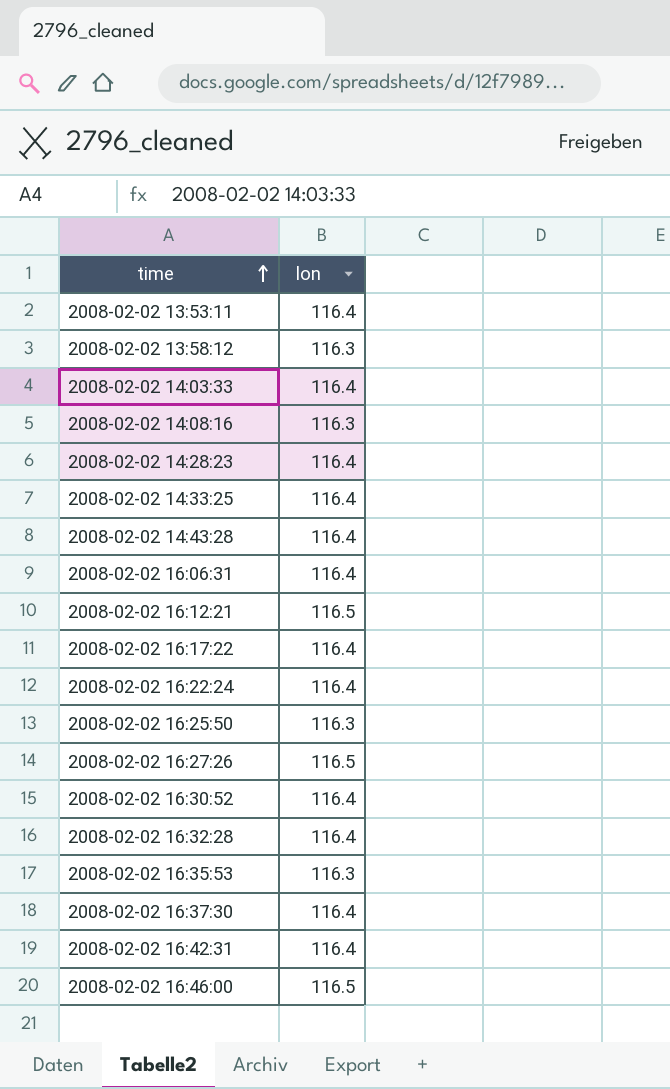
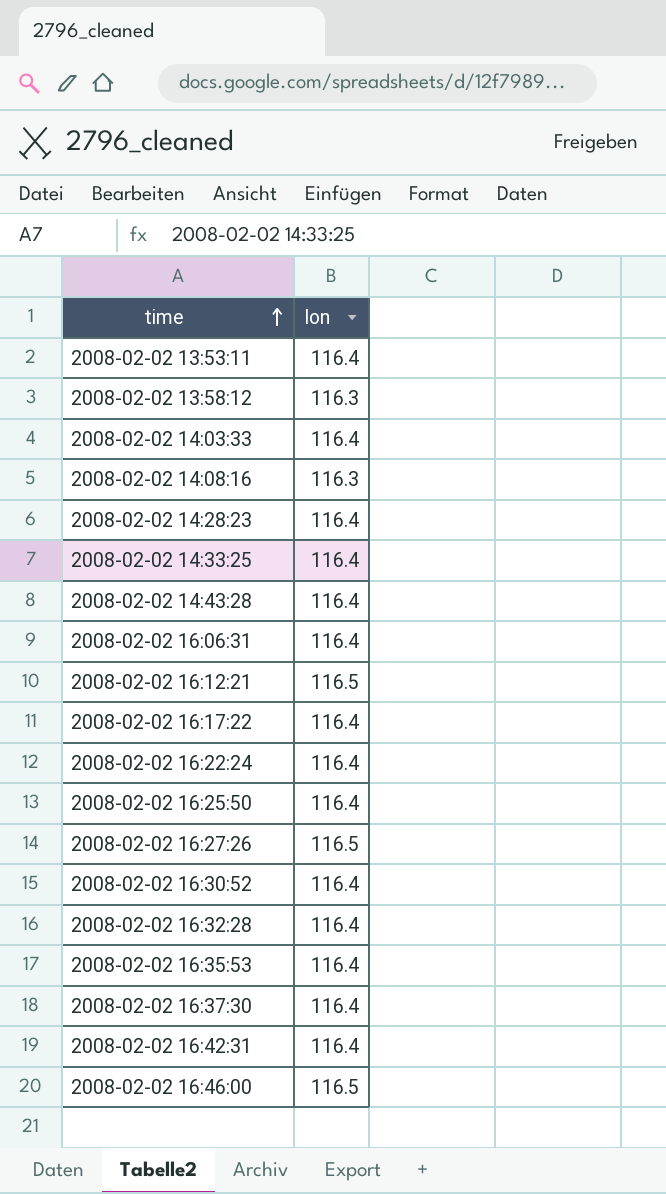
2008-02-02 16:25:50 | lon: 116.3 -> 116.4
2008-02-02 16:35:53 | lon: 116.3 -> 116.4

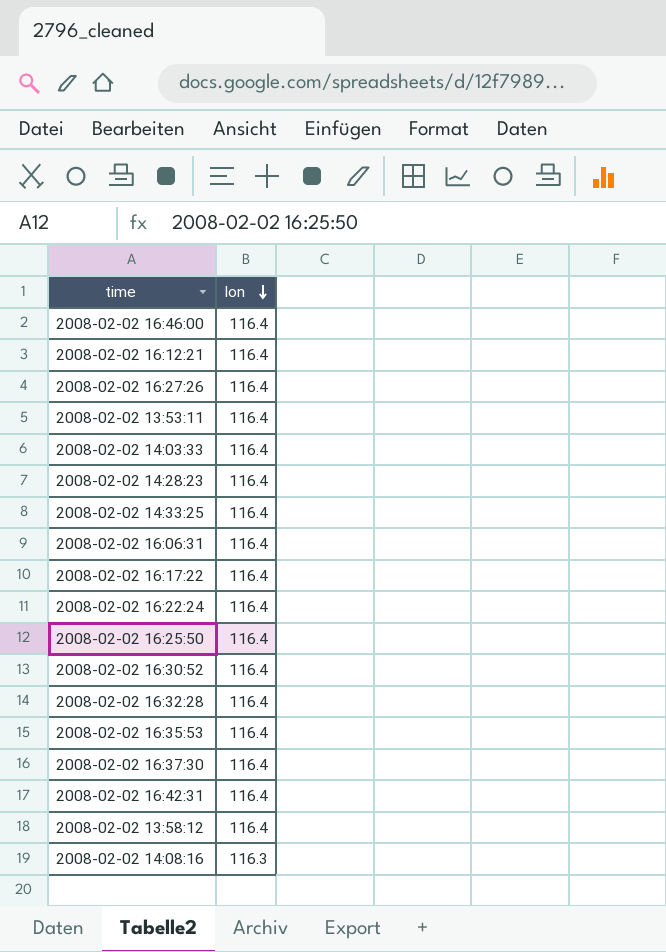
row order: time ascending -> lon descending
row 2008-02-02 14:43:28: 116.4 -> none
2008-02-02 16:46:00 | lon: 116.5 -> 116.4
2008-02-02 16:12:21 | lon: 116.5 -> 116.4
2008-02-02 16:27:26 | lon: 116.5 -> 116.4
2008-02-02 13:58:12 | lon: 116.3 -> 116.4

